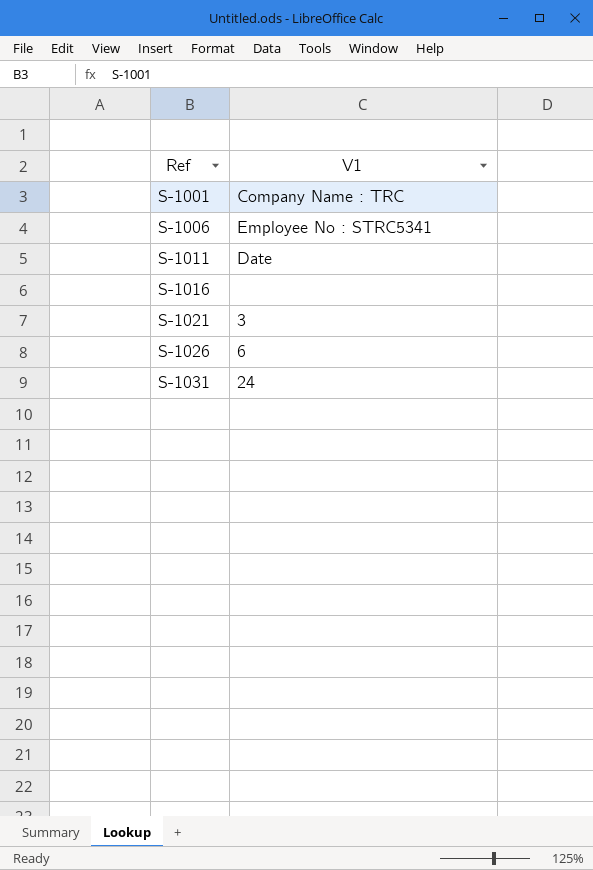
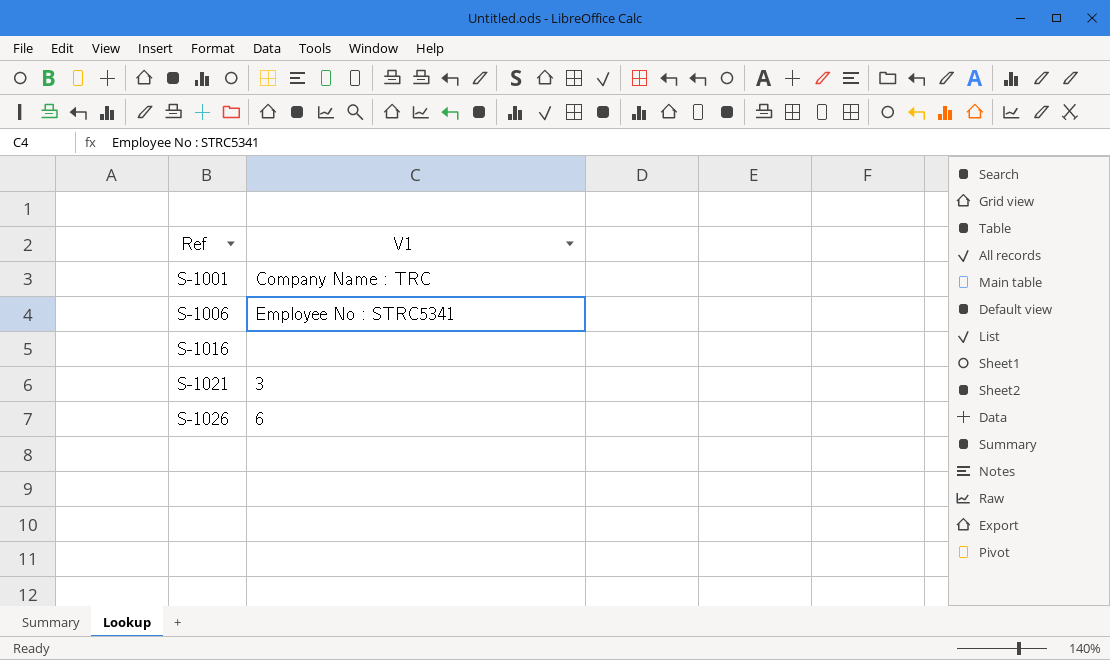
row S-1011: Date -> none
row S-1031: 24 -> none

